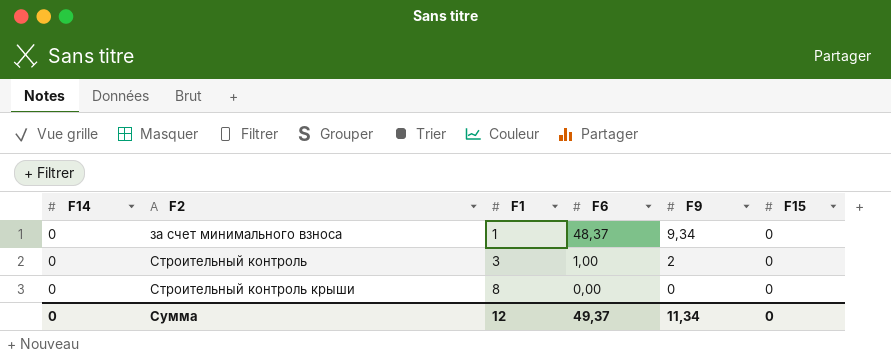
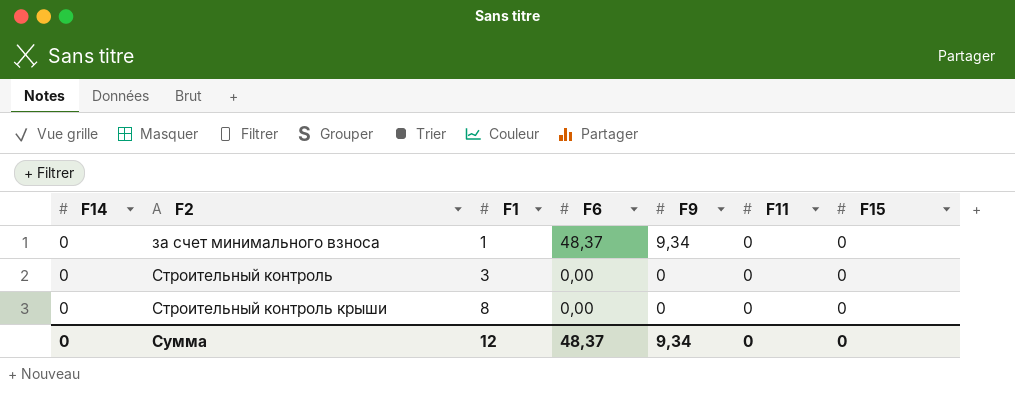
column F11 | position: none -> 6
Строительный контроль | F6: 1,00 -> 0,00
Строительный контроль | F9: 2 -> 0
Сумма | F6: 49,37 -> 48,37
Сумма | F9: 11,34 -> 9,34

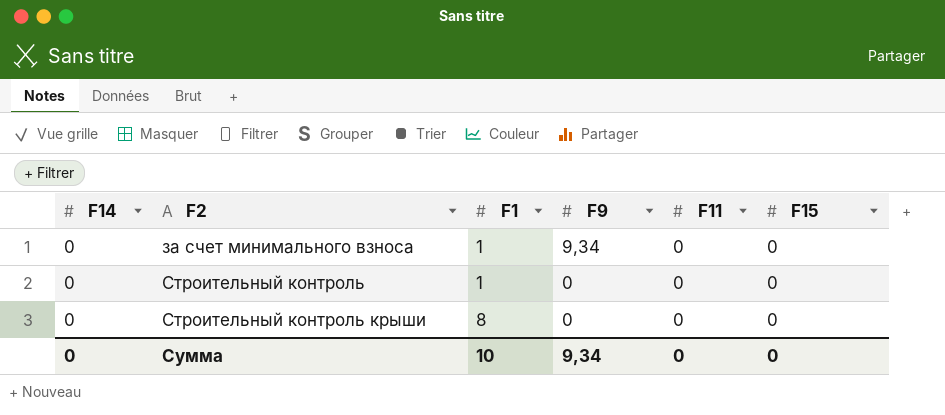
column F6 | position: 4 -> none
Строительный контроль | F1: 3 -> 1
Сумма | F1: 12 -> 10

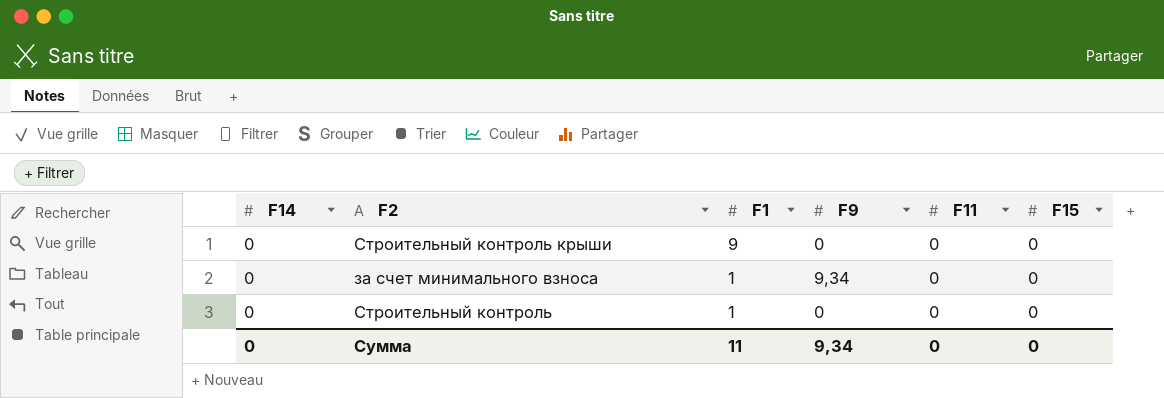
row order: F2 ascending -> F1 descending
Строительный контроль крыши | F1: 8 -> 9
Сумма | F1: 10 -> 11

